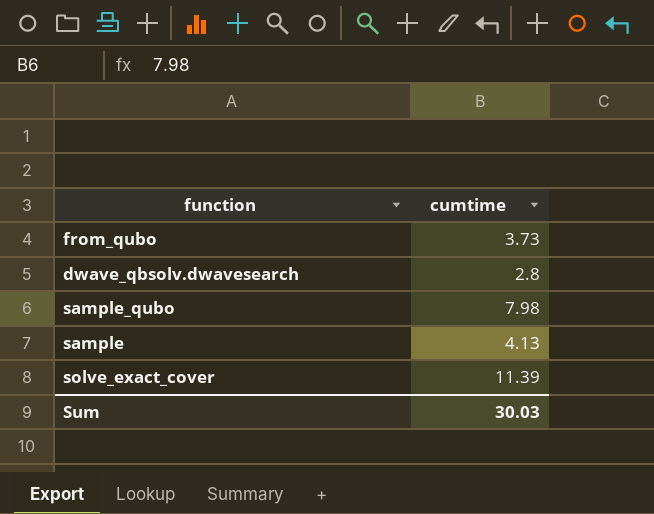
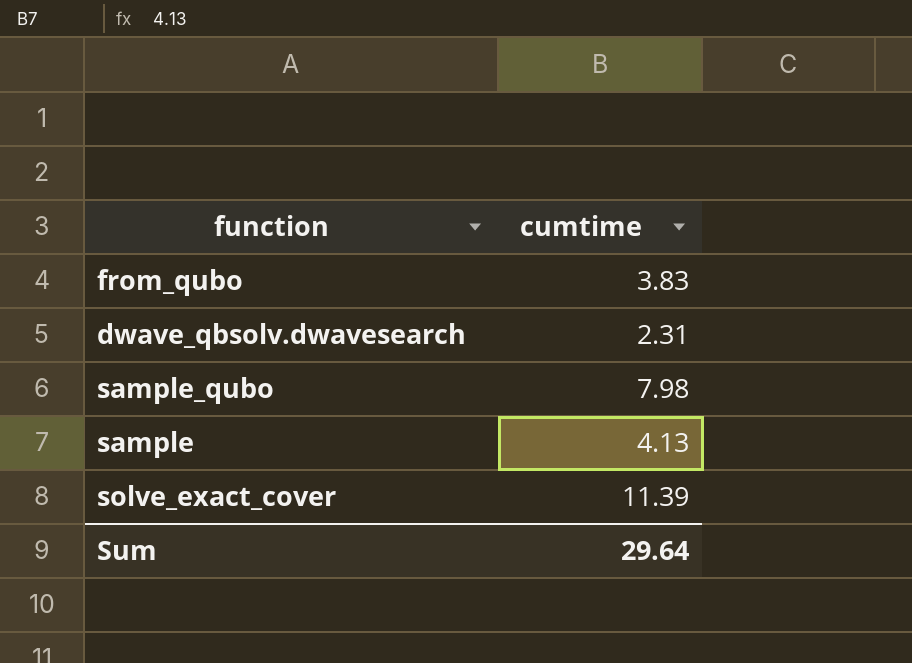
from_qubo | cumtime: 3.73 -> 3.83
dwave_qbsolv.dwavesearch | cumtime: 2.8 -> 2.31
Sum | cumtime: 30.03 -> 29.64

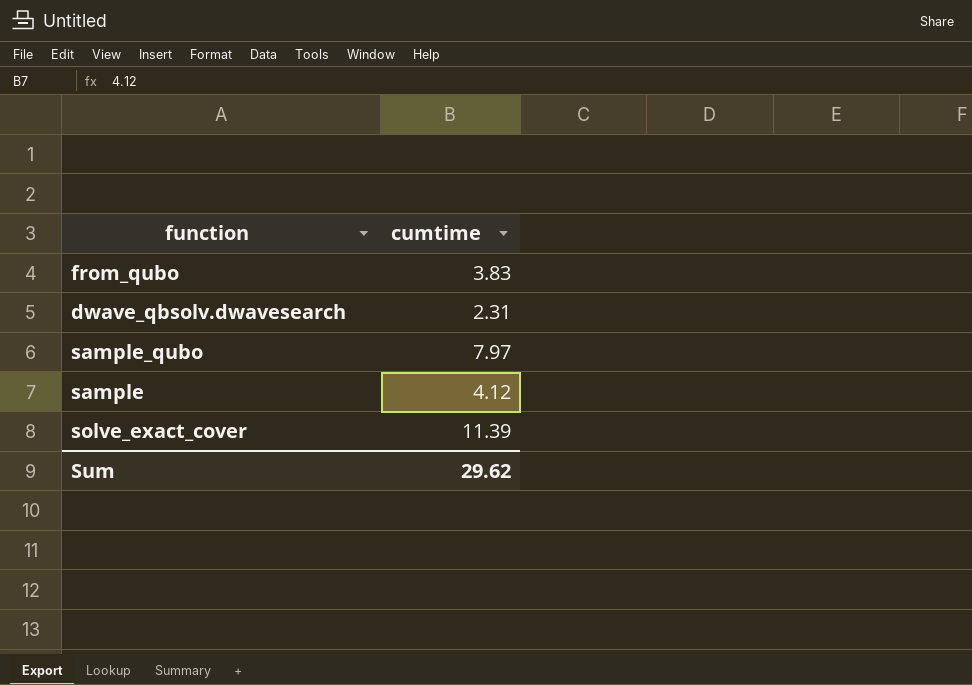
sample_qubo | cumtime: 7.98 -> 7.97
sample | cumtime: 4.13 -> 4.12
Sum | cumtime: 29.64 -> 29.62

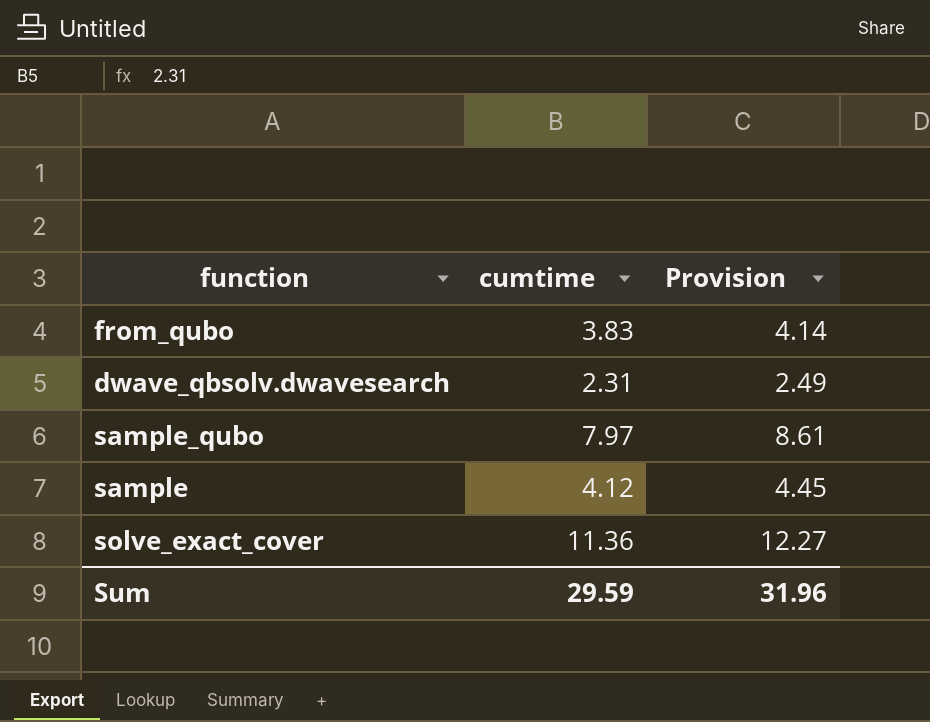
column Provision | formula: none -> [cumtime] * 1.08
solve_exact_cover | cumtime: 11.39 -> 11.36
Sum | cumtime: 29.62 -> 29.59

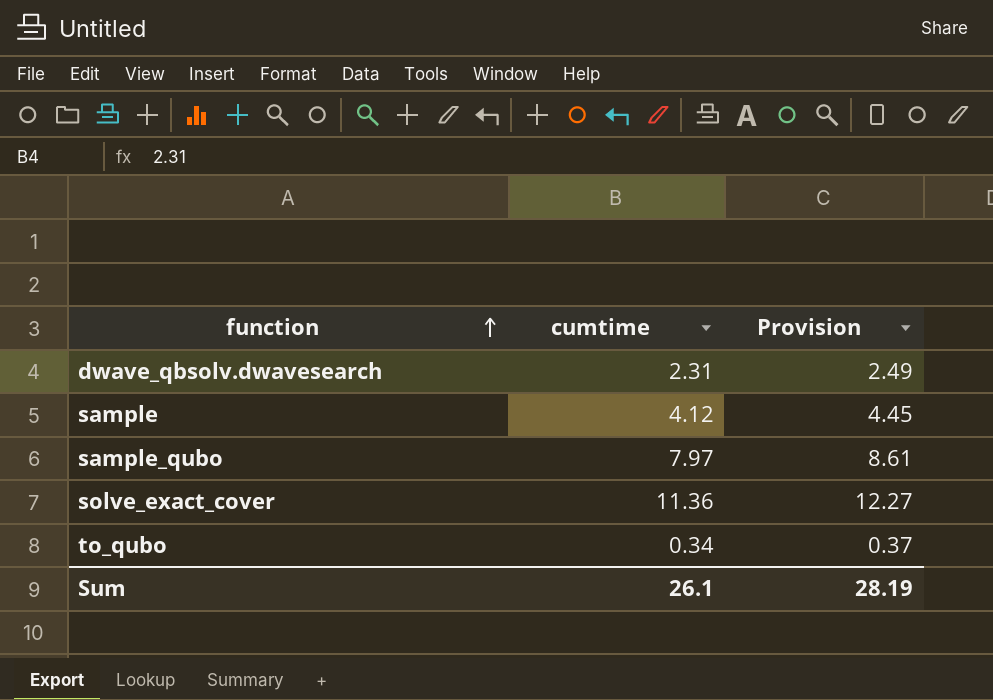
row order: none -> function ascending
row from_qubo: 3.83 | 4.14 -> none
row to_qubo: none -> 0.34 | 0.37
Sum | cumtime: 29.59 -> 26.1
Sum | Provision: 31.96 -> 28.19

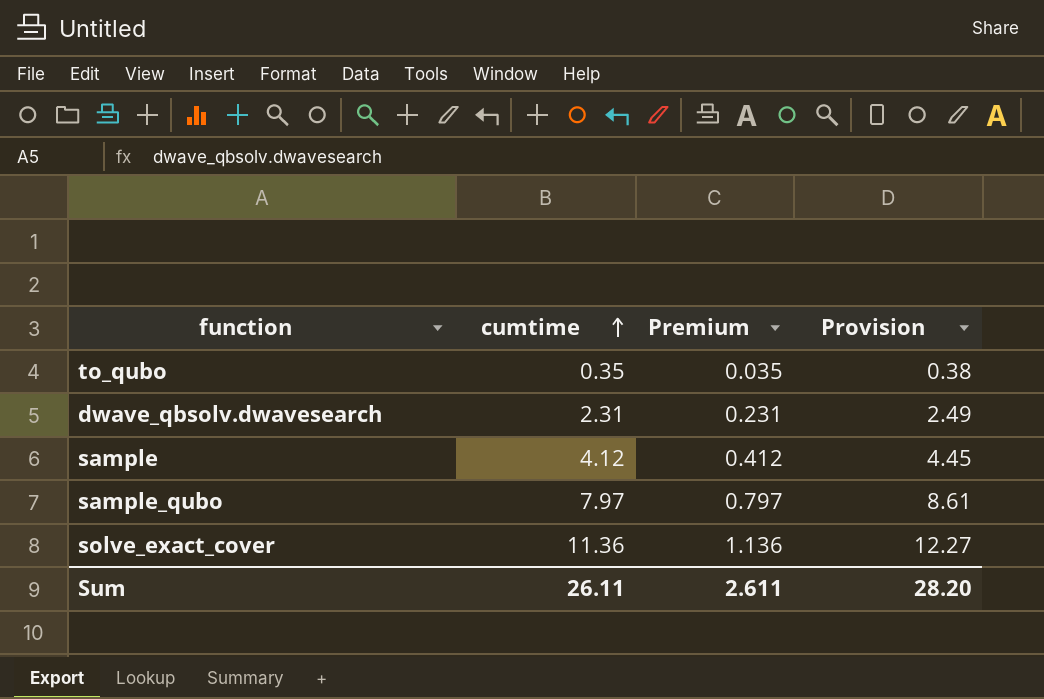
row order: function ascending -> cumtime ascending
column Premium | formula: none -> [cumtime] * 0.1
to_qubo | cumtime: 0.34 -> 0.35
to_qubo | Provision: 0.37 -> 0.38
Sum | cumtime: 26.1 -> 26.11
Sum | Provision: 28.19 -> 28.20

